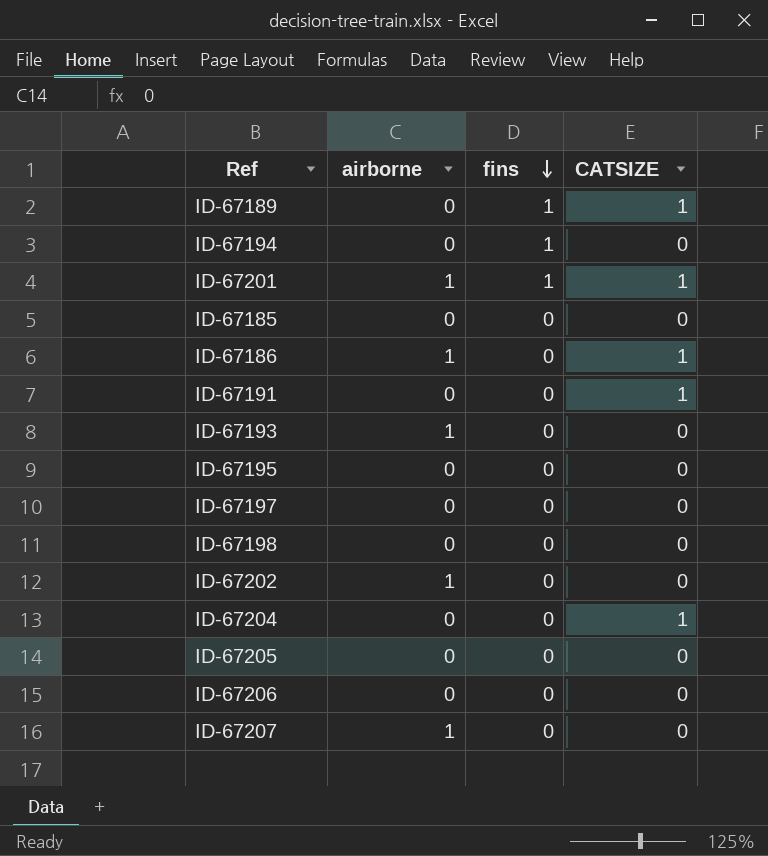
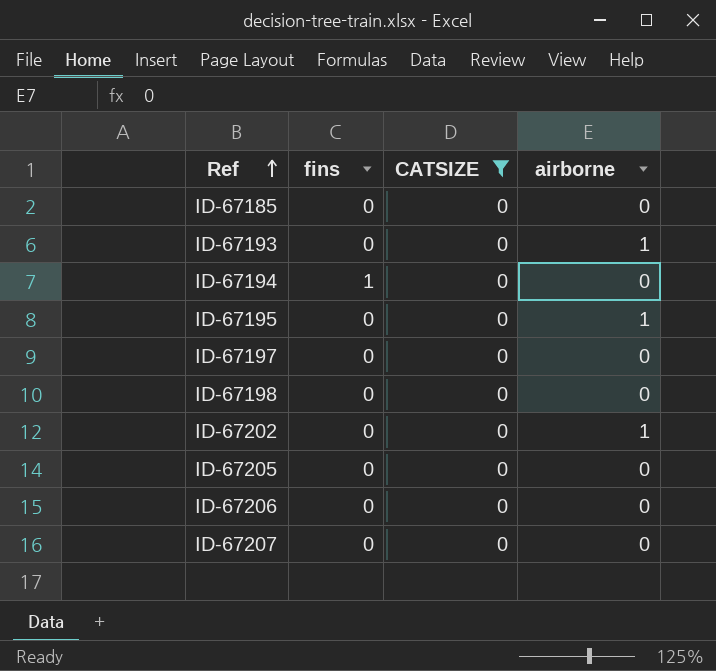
filter: none -> CATSIZE = 0
row order: fins descending -> Ref ascending
column airborne | position: 2 -> 4
ID-67195 | airborne: 0 -> 1
ID-67207 | airborne: 1 -> 0

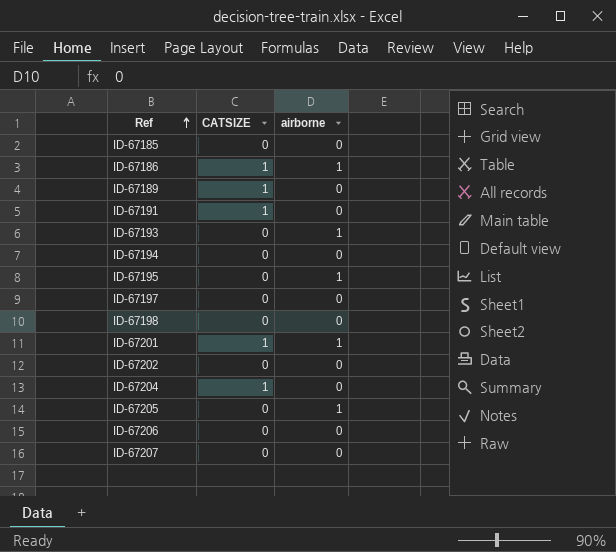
filter: CATSIZE = 0 -> none
column fins | position: 2 -> none
ID-67202 | airborne: 1 -> 0
ID-67205 | airborne: 0 -> 1

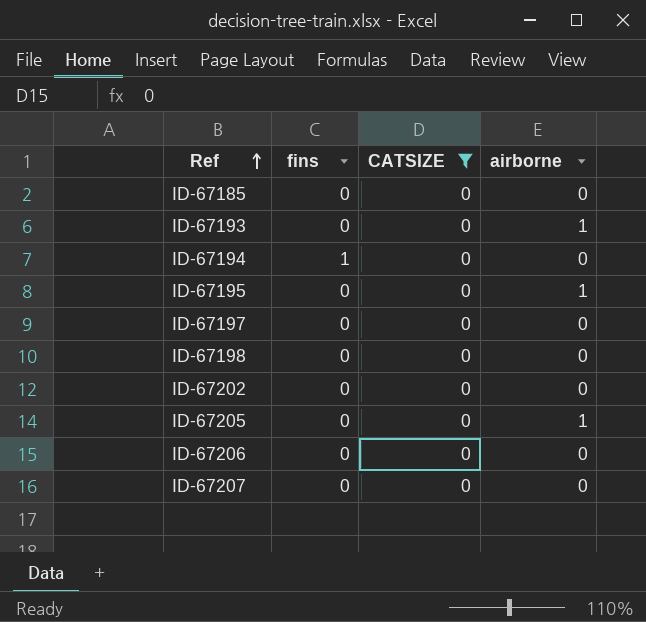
filter: none -> CATSIZE = 0
column fins | position: none -> 2

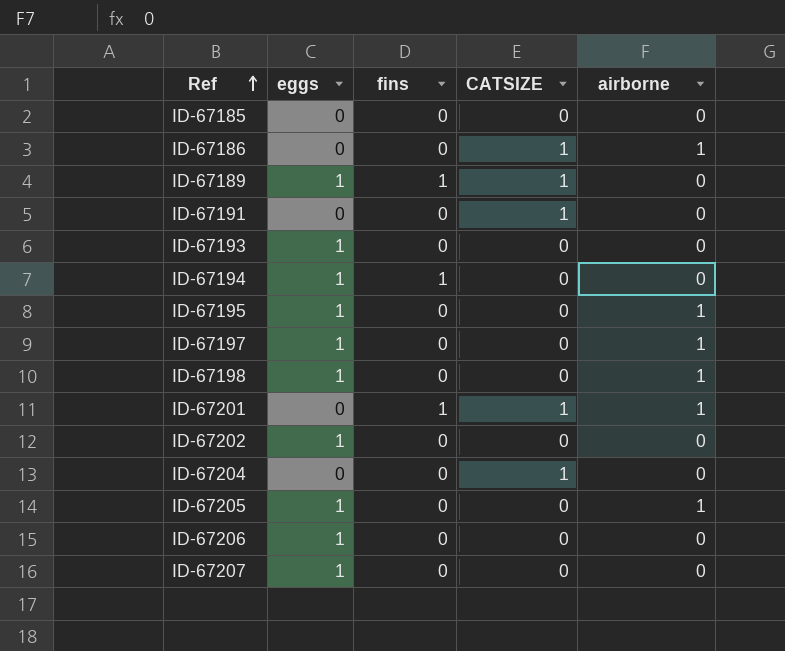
filter: CATSIZE = 0 -> none
column eggs | position: none -> 2
ID-67193 | airborne: 1 -> 0
ID-67197 | airborne: 0 -> 1
ID-67198 | airborne: 0 -> 1

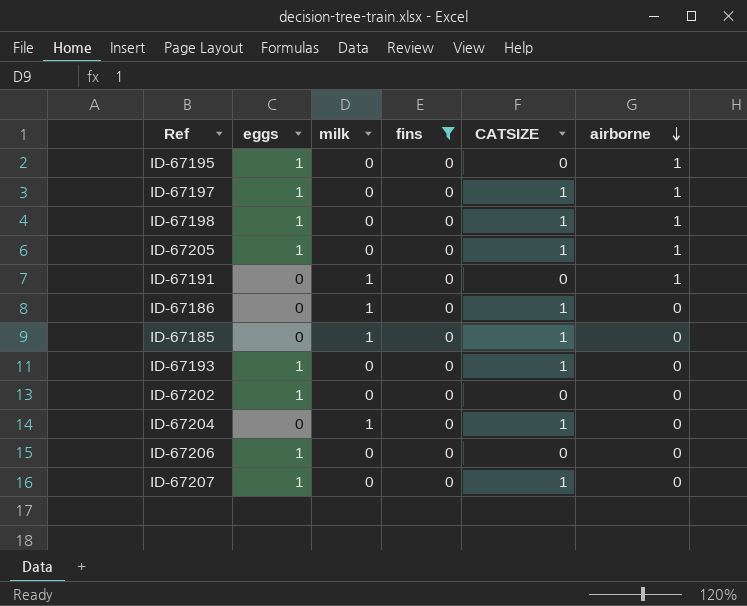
filter: none -> fins = 0
row order: Ref ascending -> airborne descending
column milk | position: none -> 3
ID-67197 | CATSIZE: 0 -> 1
ID-67198 | CATSIZE: 0 -> 1
ID-67205 | CATSIZE: 0 -> 1
ID-67191 | CATSIZE: 1 -> 0
ID-67191 | airborne: 0 -> 1
ID-67186 | airborne: 1 -> 0
ID-67185 | CATSIZE: 0 -> 1
ID-67193 | CATSIZE: 0 -> 1
ID-67207 | CATSIZE: 0 -> 1

